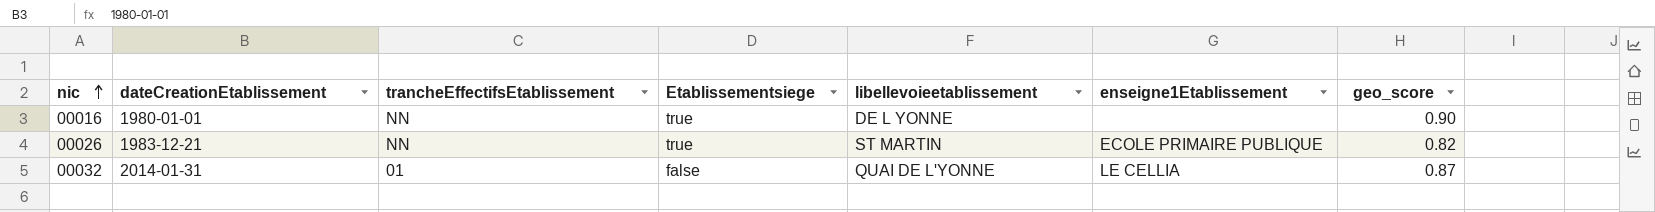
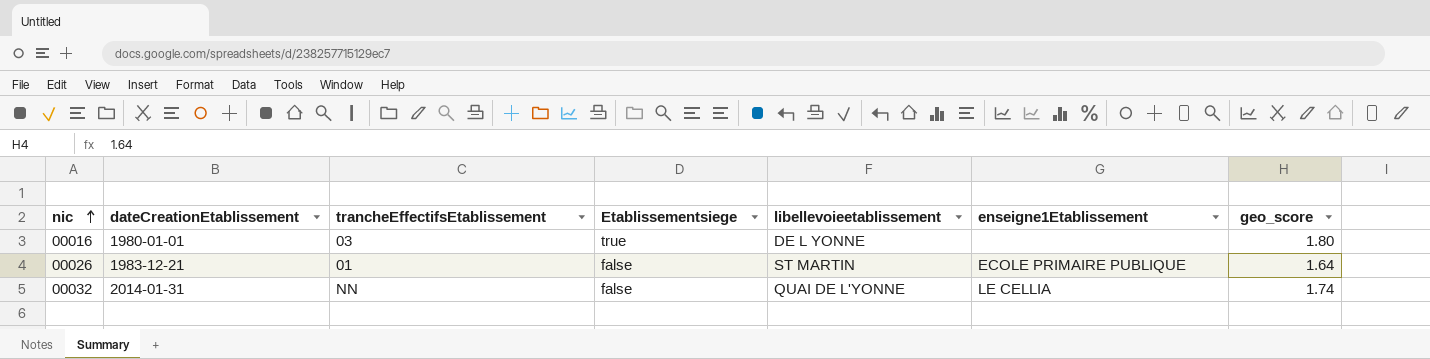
00016 | trancheEffectifsEtablissement: NN -> 03
00016 | geo_score: 0.90 -> 1.80
00026 | trancheEffectifsEtablissement: NN -> 01
00026 | Etablissementsiege: true -> false
00026 | geo_score: 0.82 -> 1.64
00032 | trancheEffectifsEtablissement: 01 -> NN
00032 | geo_score: 0.87 -> 1.74

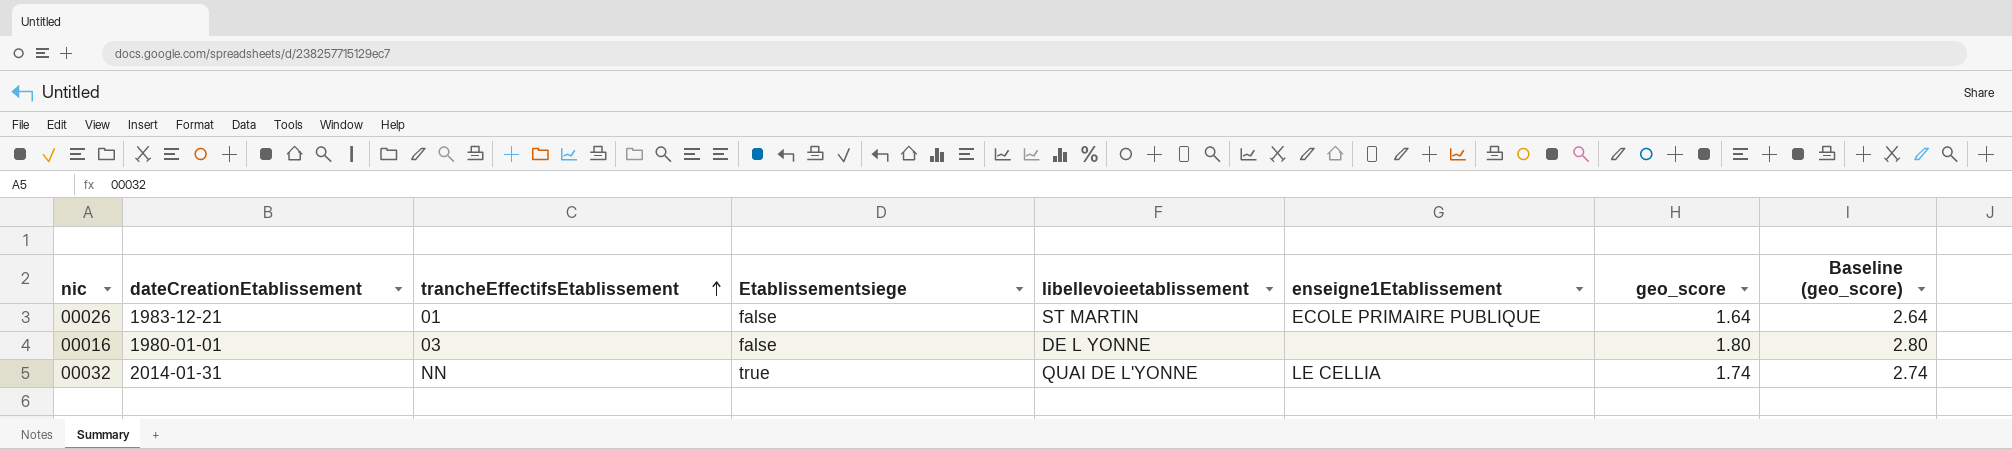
row order: nic ascending -> trancheEffectifsEtablissement ascending
column Baseline (geo_score) | formula: none -> [geo_score] + 1
00016 | Etablissementsiege: true -> false
00032 | Etablissementsiege: false -> true

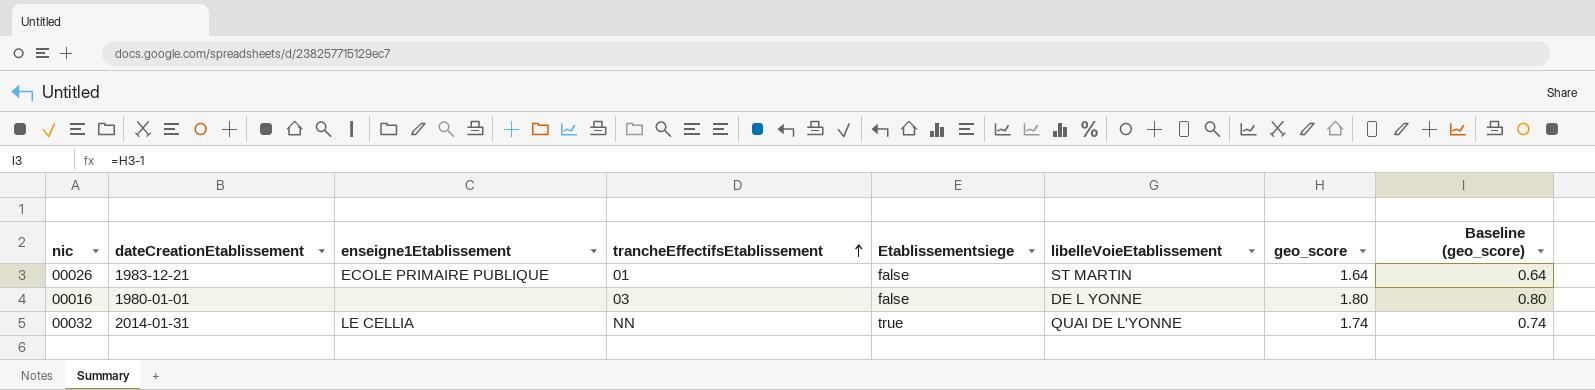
column enseigne1Etablissement | position: 6 -> 3
column name: libellevoieetablissement -> libelleVoieEtablissement
column Baseline (geo_score) | formula: [geo_score] + 1 -> [geo_score] - 1

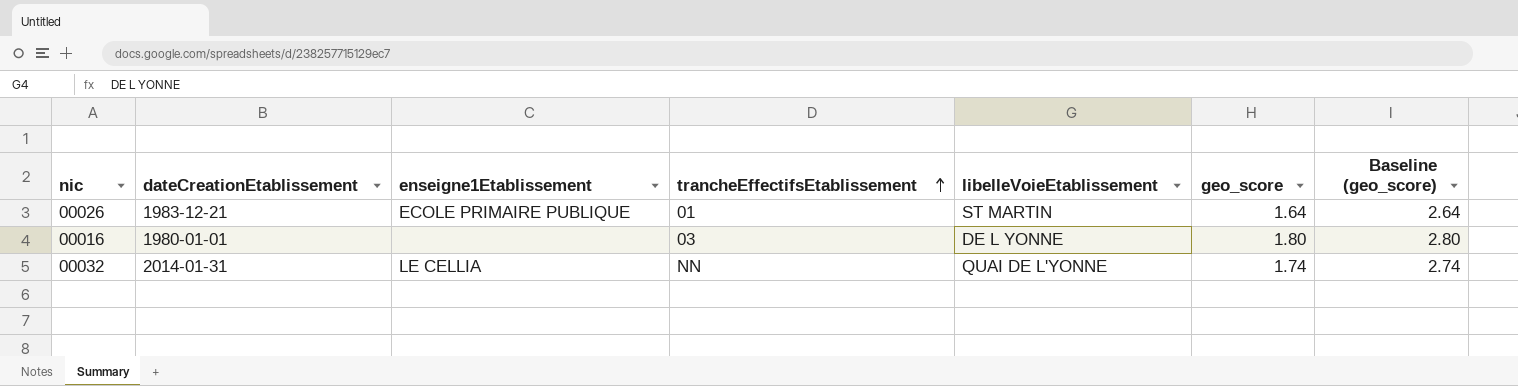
column Etablissementsiege | position: 5 -> none
column Baseline (geo_score) | formula: [geo_score] - 1 -> [geo_score] + 1

